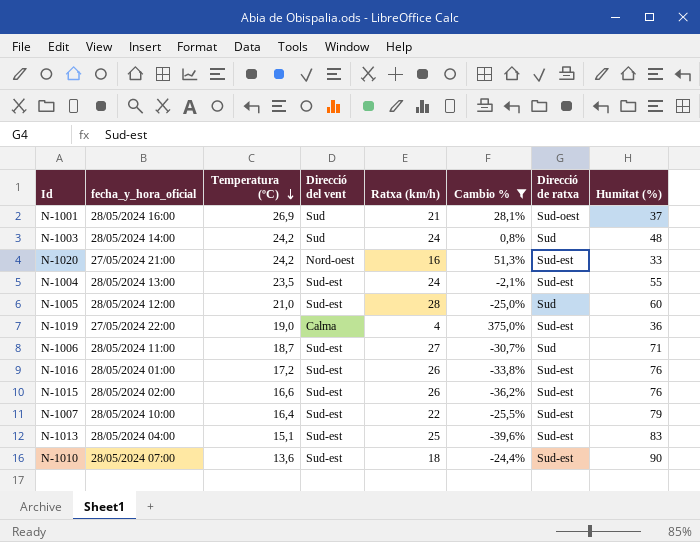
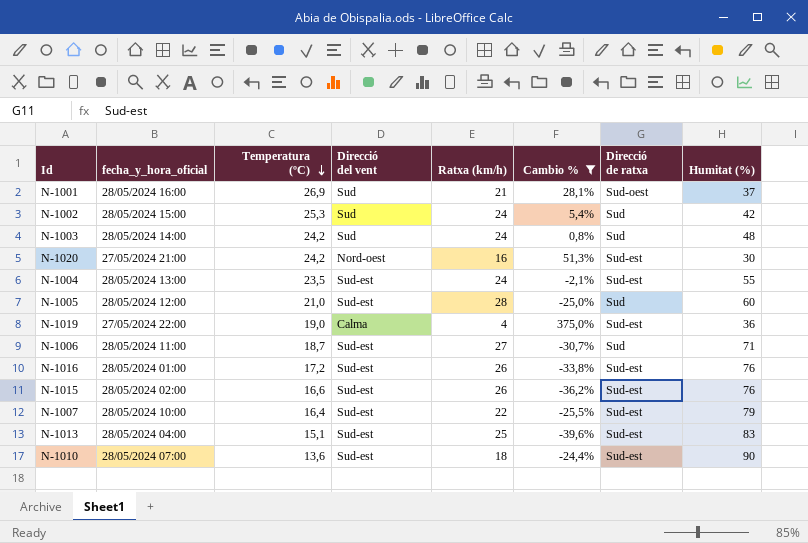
row N-1002: none -> 28/05/2024 15:00 | 25,3 | Sud | 24 | 5,4% | Sud | 42
N-1020 | Humitat (%): 33 -> 30

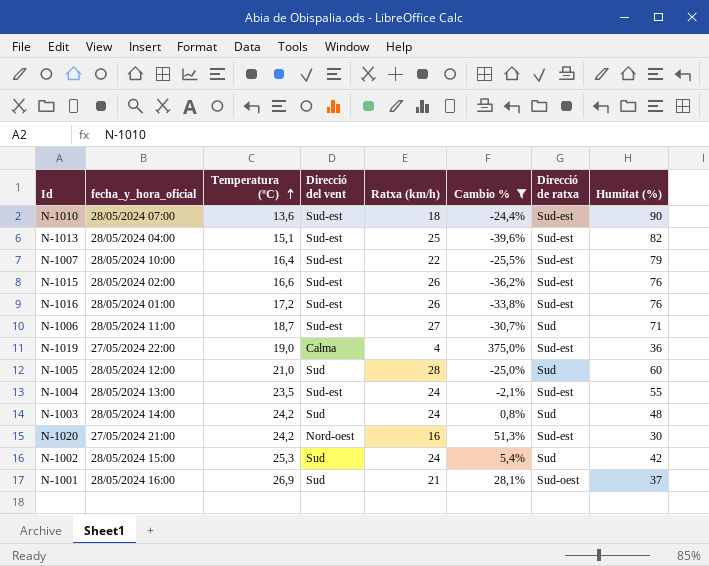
row order: Temperatura (ºC) descending -> Temperatura (ºC) ascending
N-1013 | Humitat (%): 83 -> 82
N-1005 | Direcció del vent: Sud-est -> Sud

